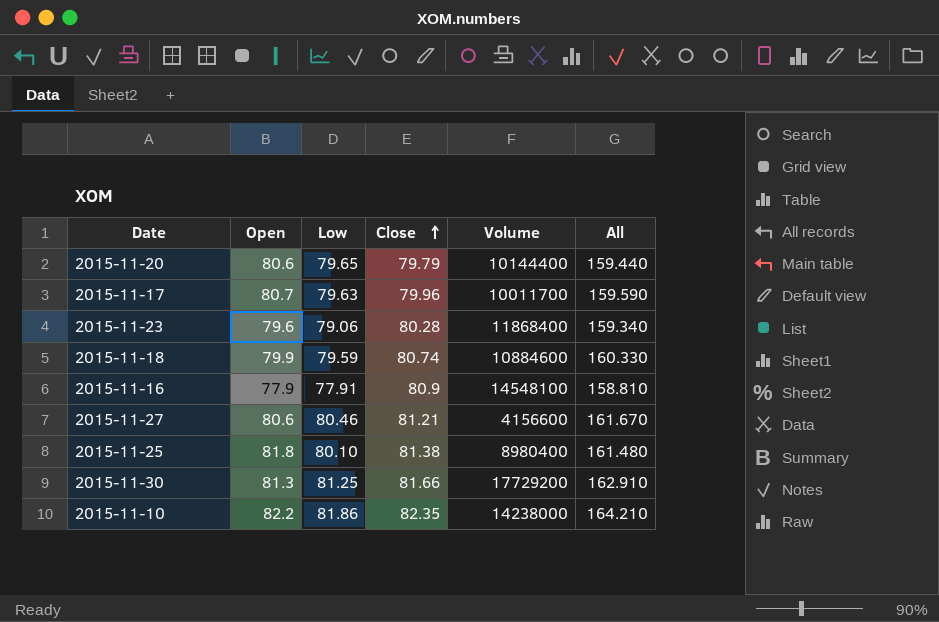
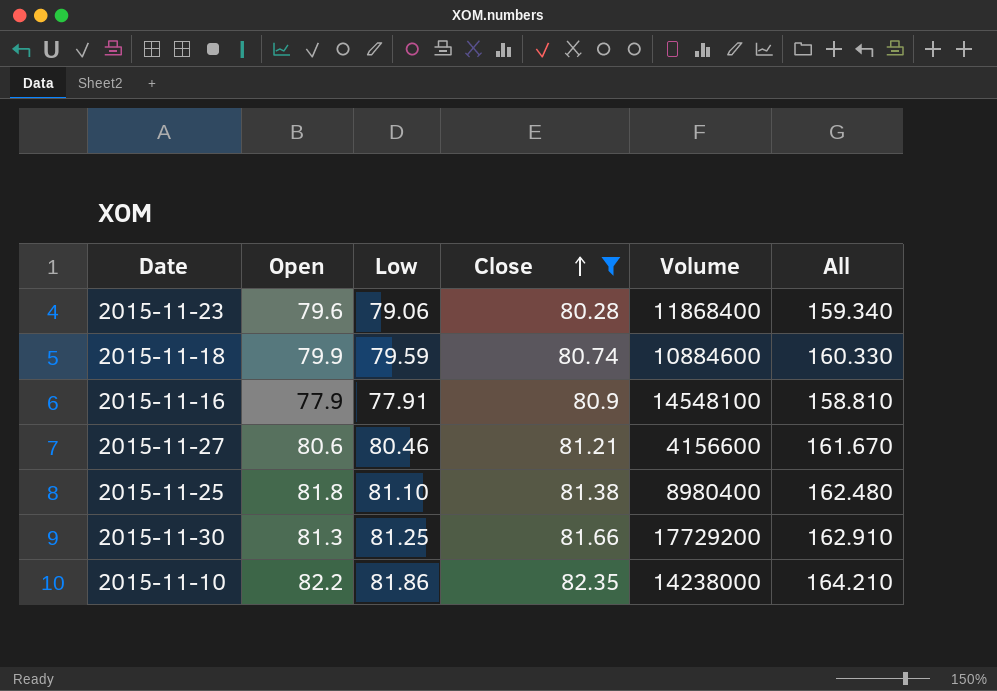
filter: none -> Close >= 80.28
2015-11-25 | Low: 80.10 -> 81.10
2015-11-25 | All: 161.480 -> 162.480

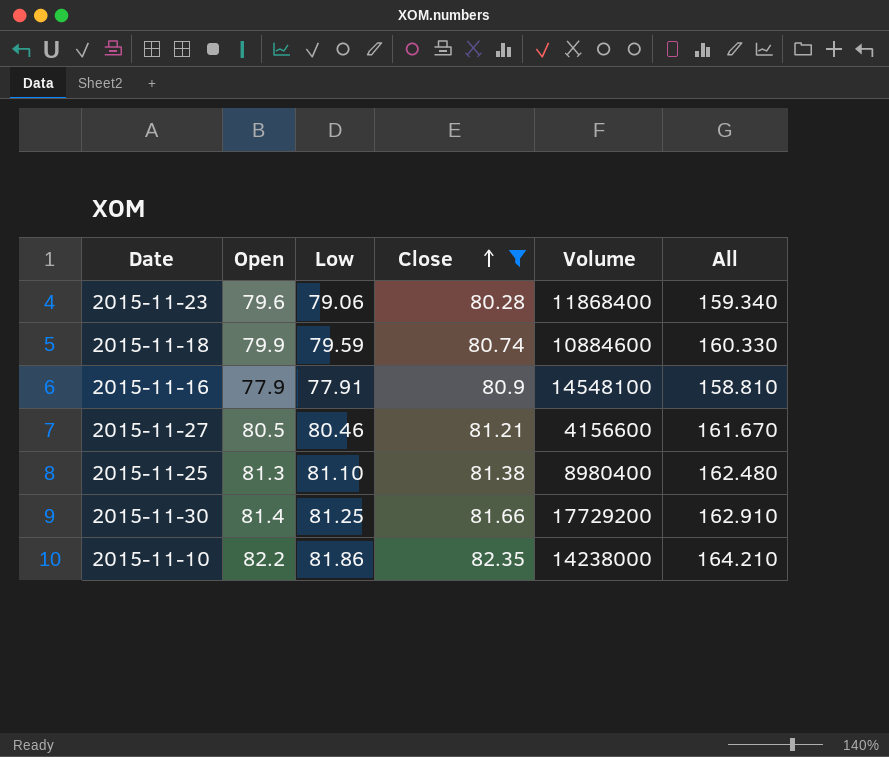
2015-11-27 | Open: 80.6 -> 80.5
2015-11-25 | Open: 81.8 -> 81.3
2015-11-30 | Open: 81.3 -> 81.4

